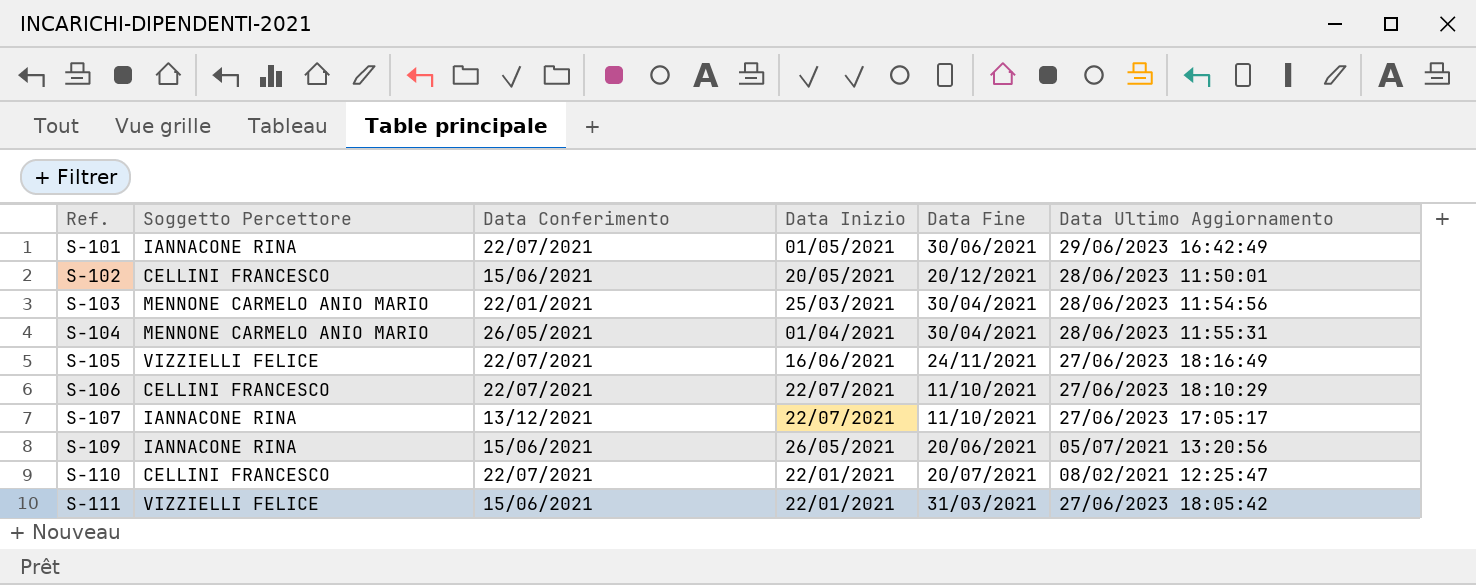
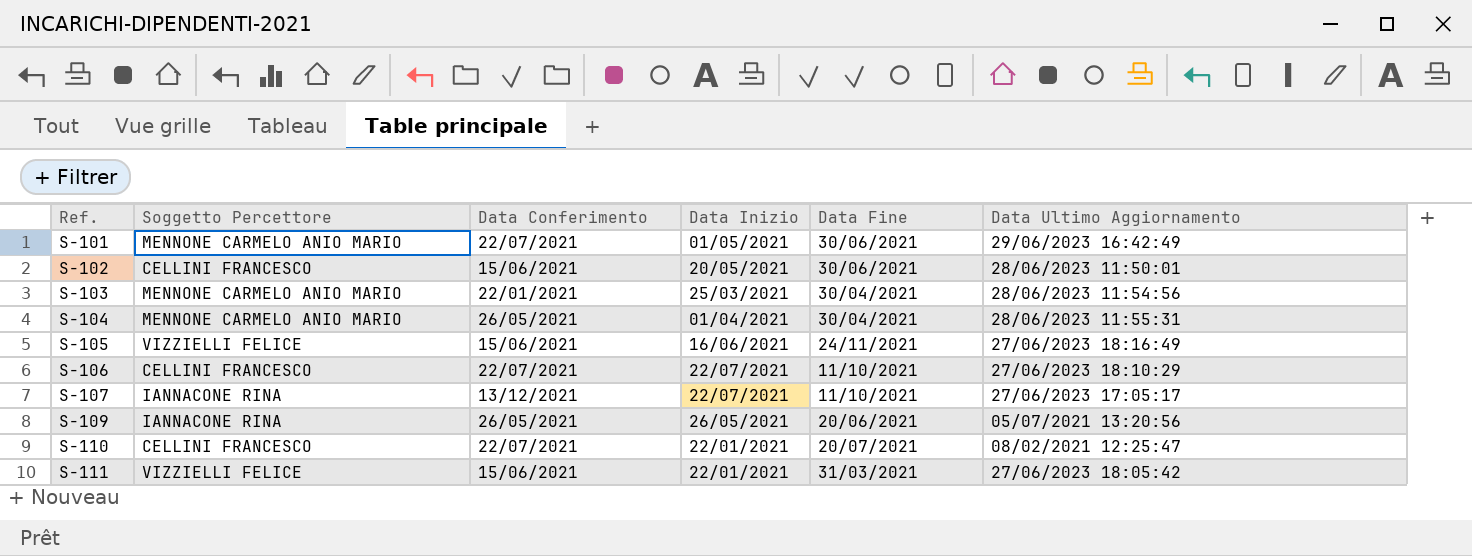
S-101 | Soggetto Percettore: IANNACONE RINA -> MENNONE CARMELO ANIO MARIO
S-102 | Data Fine: 20/12/2021 -> 30/06/2021
S-105 | Data Conferimento: 22/07/2021 -> 15/06/2021
S-109 | Data Conferimento: 15/06/2021 -> 26/05/2021

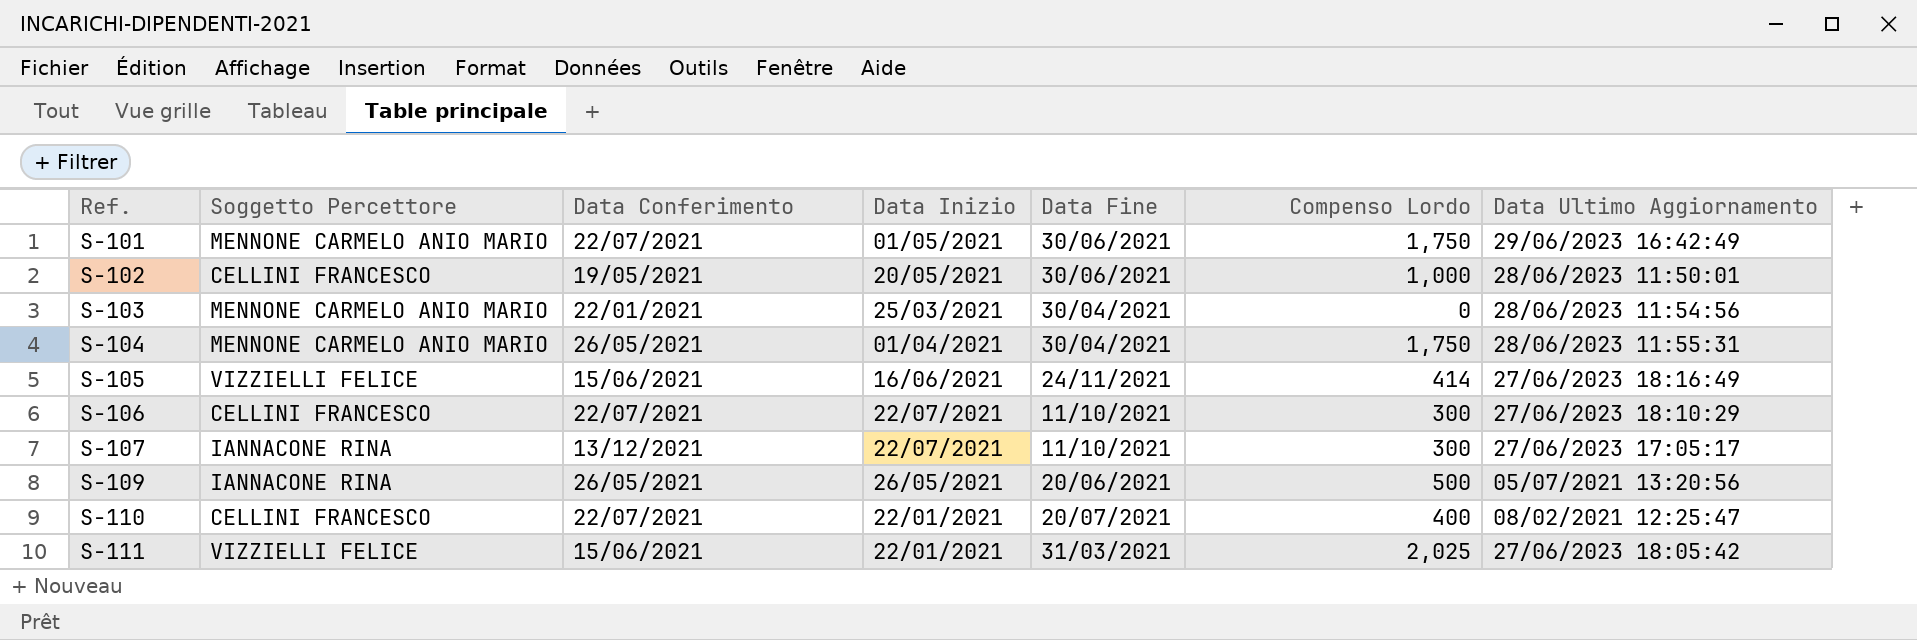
column Compenso Lordo | position: none -> 6
S-102 | Data Conferimento: 15/06/2021 -> 19/05/2021

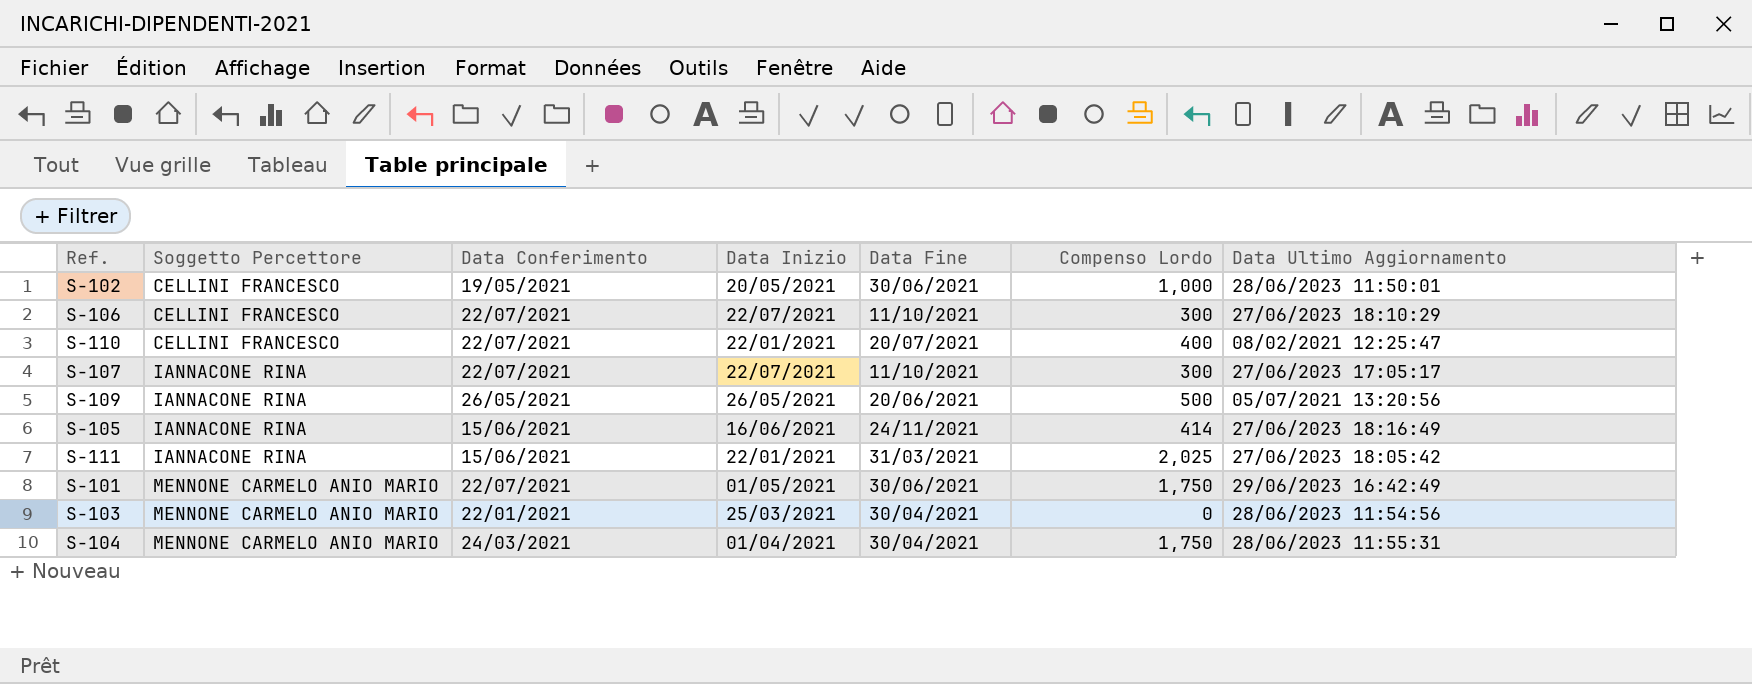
row order: Ref. ascending -> Soggetto Percettore ascending
S-107 | Data Conferimento: 13/12/2021 -> 22/07/2021
S-105 | Soggetto Percettore: VIZZIELLI FELICE -> IANNACONE RINA
S-111 | Soggetto Percettore: VIZZIELLI FELICE -> IANNACONE RINA
S-104 | Data Conferimento: 26/05/2021 -> 24/03/2021

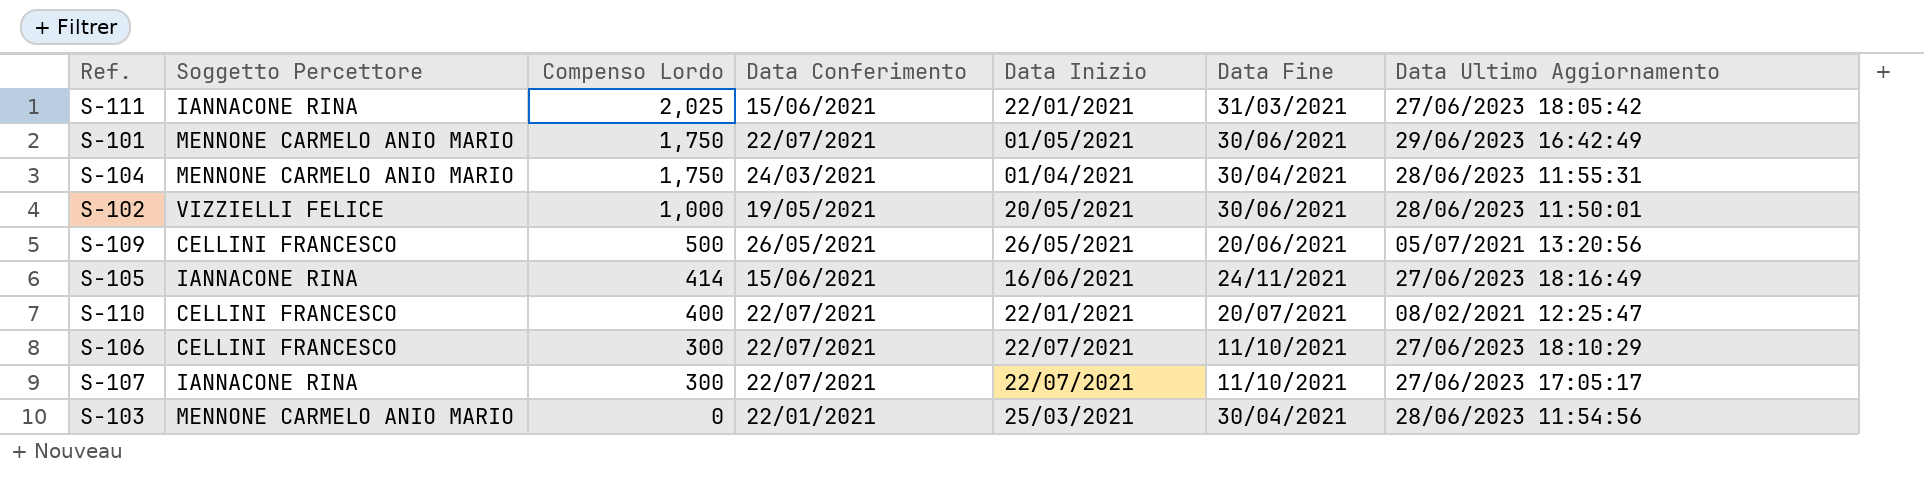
row order: Soggetto Percettore ascending -> Compenso Lordo descending
column Compenso Lordo | position: 6 -> 3
S-102 | Soggetto Percettore: CELLINI FRANCESCO -> VIZZIELLI FELICE
S-109 | Soggetto Percettore: IANNACONE RINA -> CELLINI FRANCESCO

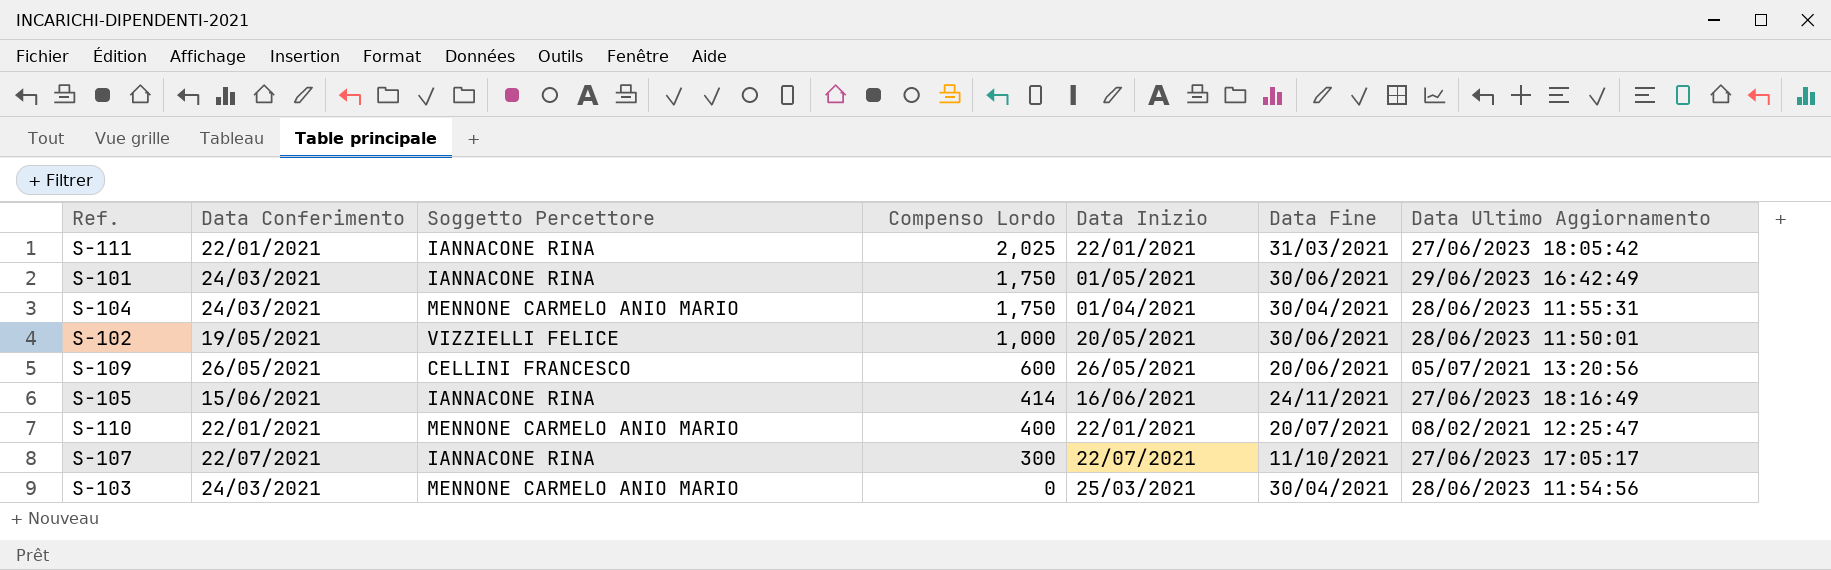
column Data Conferimento | position: 4 -> 2
row S-106: CELLINI FRANCESCO | 300 | 22/07/2021 | 22/07/2021 | 11/10/2021 | 27/06/2023 18:10:29 -> none
S-111 | Data Conferimento: 15/06/2021 -> 22/01/2021
S-101 | Data Conferimento: 22/07/2021 -> 24/03/2021
S-101 | Soggetto Percettore: MENNONE CARMELO ANIO MARIO -> IANNACONE RINA
S-109 | Compenso Lordo: 500 -> 600
S-110 | Data Conferimento: 22/07/2021 -> 22/01/2021
S-110 | Soggetto Percettore: CELLINI FRANCESCO -> MENNONE CARMELO ANIO MARIO
S-103 | Data Conferimento: 22/01/2021 -> 24/03/2021

